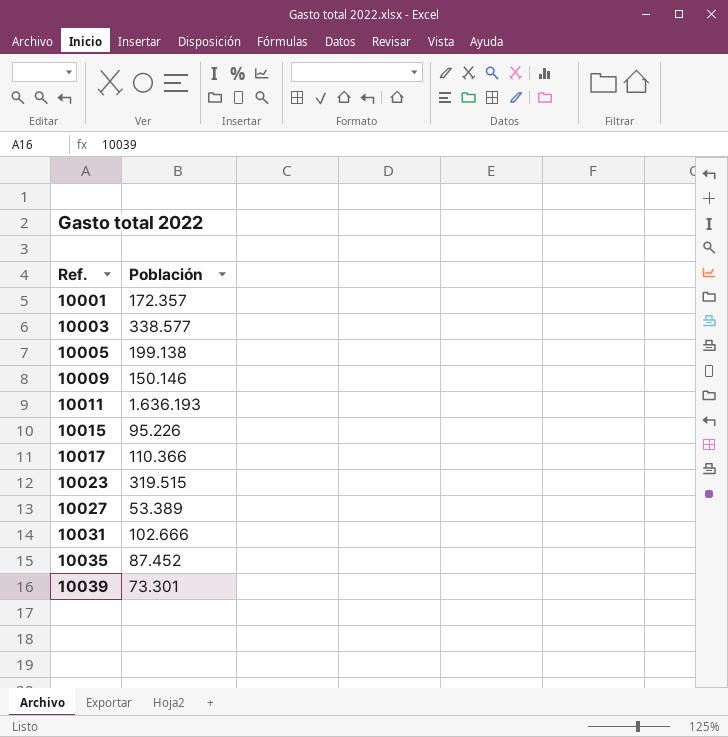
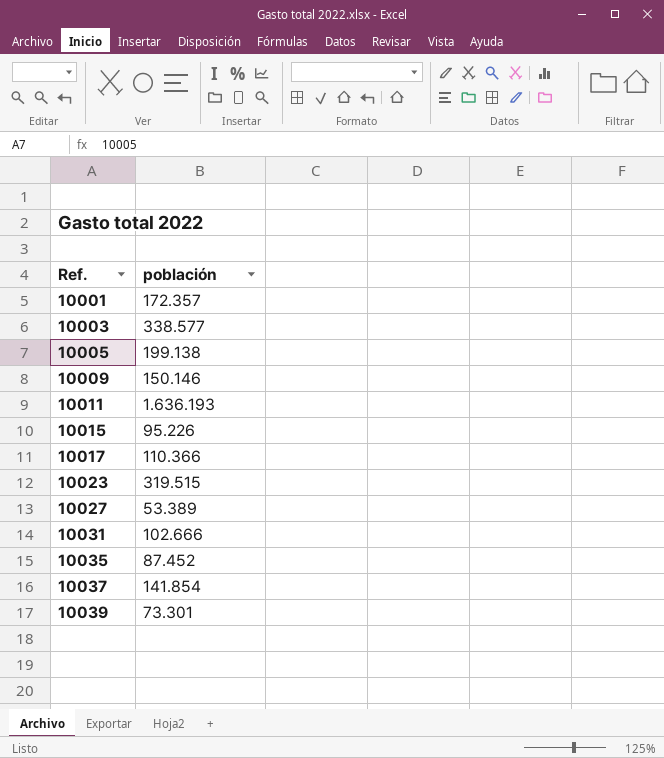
column name: Población -> población
row 10037: none -> 141.854

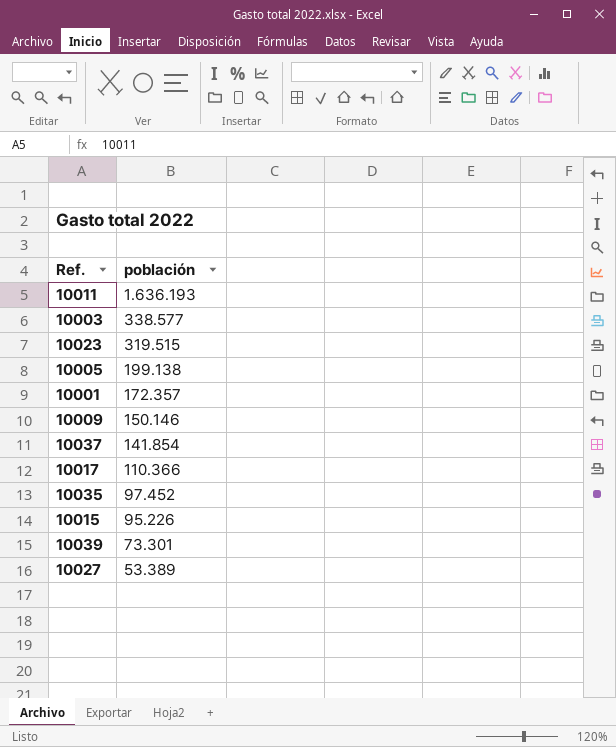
row order: Ref. ascending -> población descending
row 10031: 102.666 -> none
10035 | población: 87.452 -> 97.452

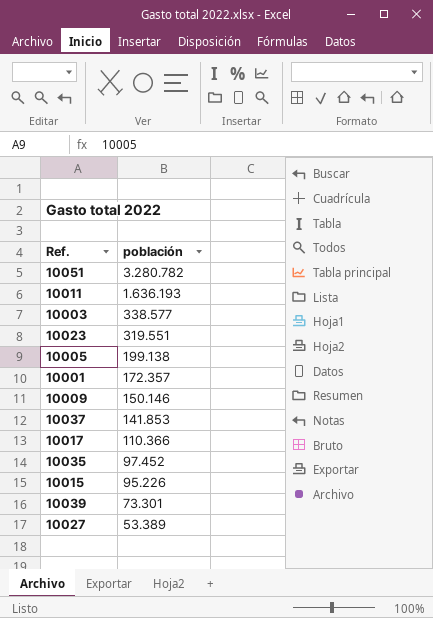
row 10051: none -> 3.280.782
10023 | población: 319.515 -> 319.551
10037 | población: 141.854 -> 141.853

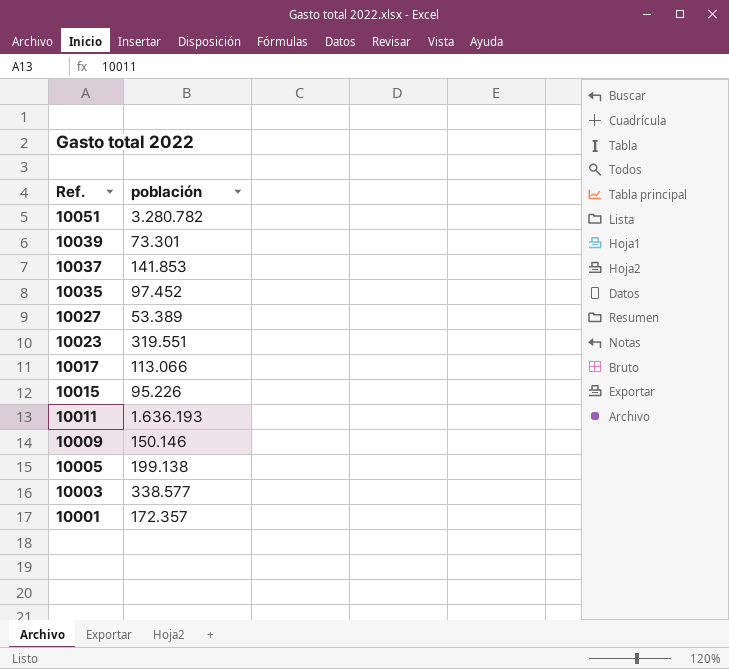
row order: población descending -> Ref. descending
10017 | población: 110.366 -> 113.066

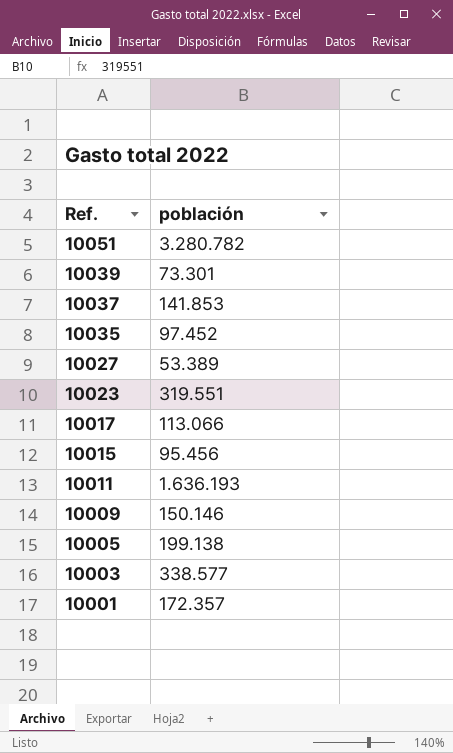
10015 | población: 95.226 -> 95.456

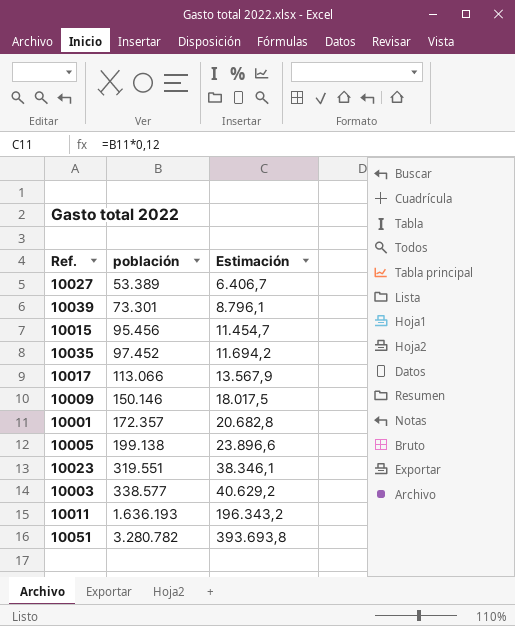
row order: Ref. descending -> población ascending
column Estimación | formula: none -> [población] * 0,12
row 10037: 141.853 -> none

